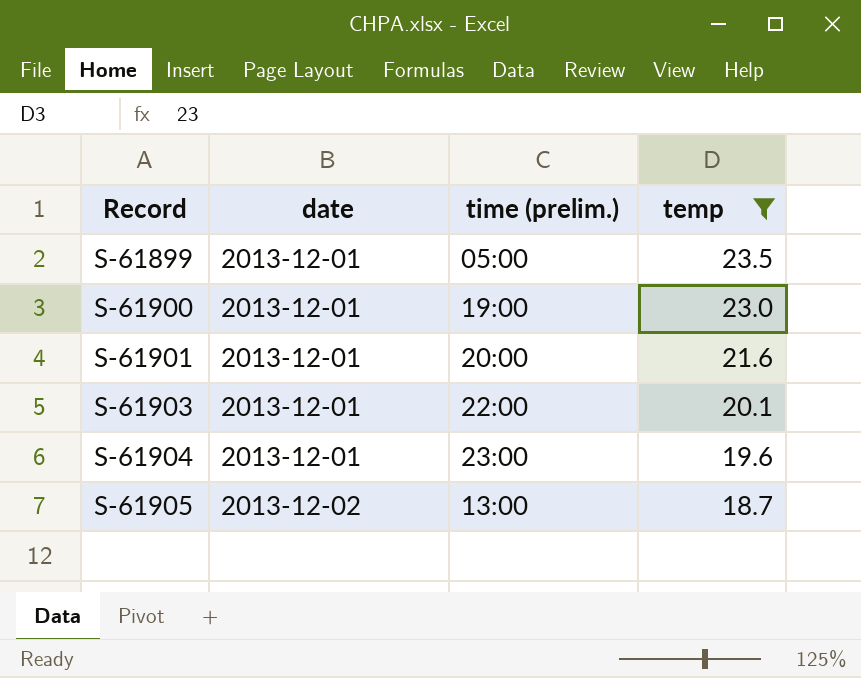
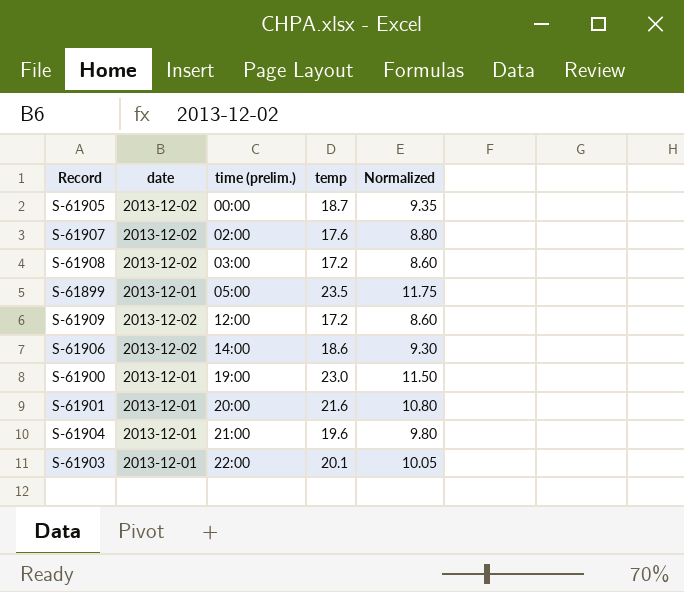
filter: temp >= 18.7 -> none
row order: Record ascending -> time (prelim.) ascending
column Normalized | formula: none -> [temp] * 0.5
S-61905 | time (prelim.): 13:00 -> 00:00
S-61904 | time (prelim.): 23:00 -> 21:00

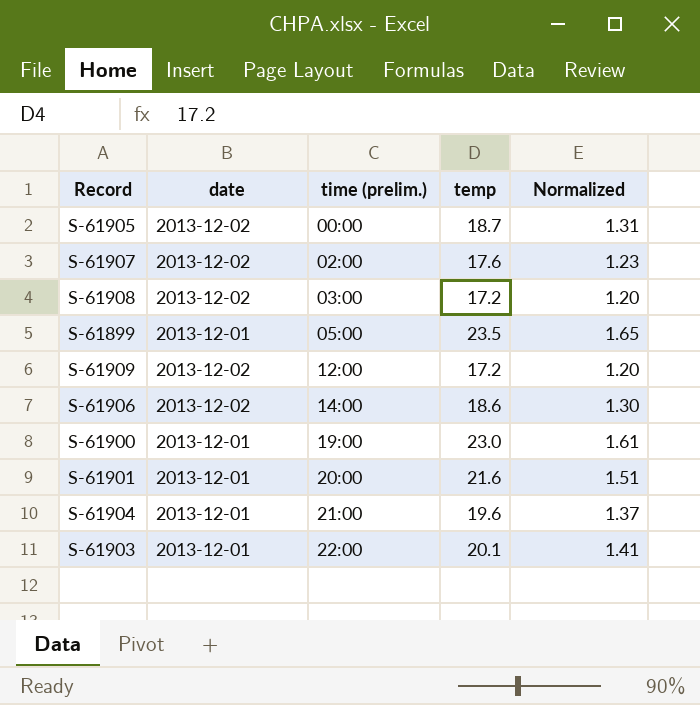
column Normalized | formula: [temp] * 0.5 -> [temp] * 0.07

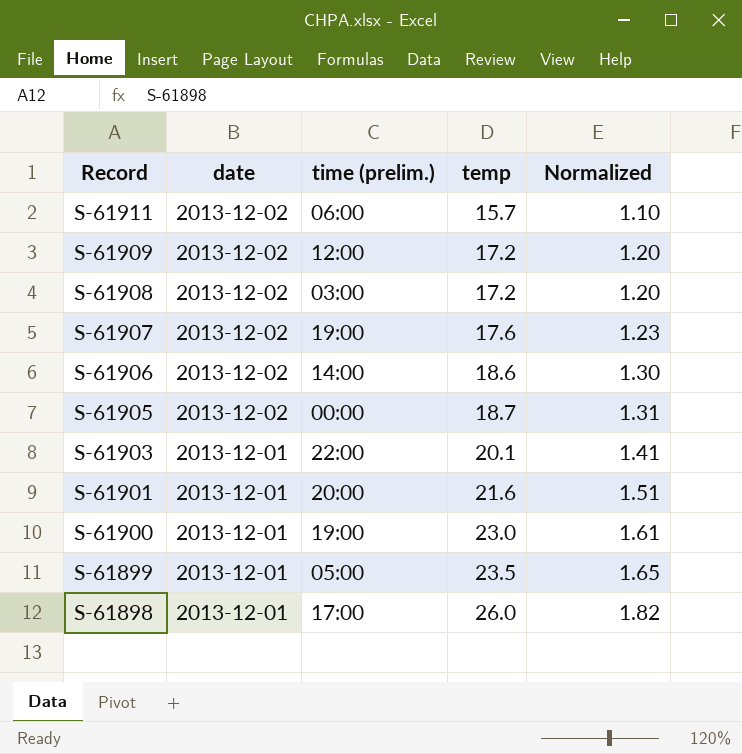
row order: time (prelim.) ascending -> Record descending
row S-61904: 2013-12-01 | 21:00 | 19.6 | 1.37 -> none
row S-61911: none -> 2013-12-02 | 06:00 | 15.7 | 1.10
S-61907 | time (prelim.): 02:00 -> 19:00
row S-61898: none -> 2013-12-01 | 17:00 | 26.0 | 1.82

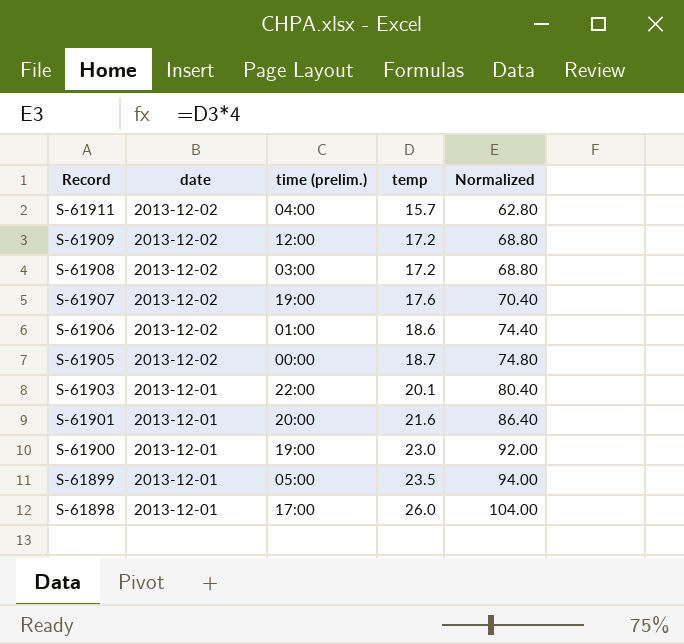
column Normalized | formula: [temp] * 0.07 -> [temp] * 4
S-61911 | time (prelim.): 06:00 -> 04:00
S-61906 | time (prelim.): 14:00 -> 01:00

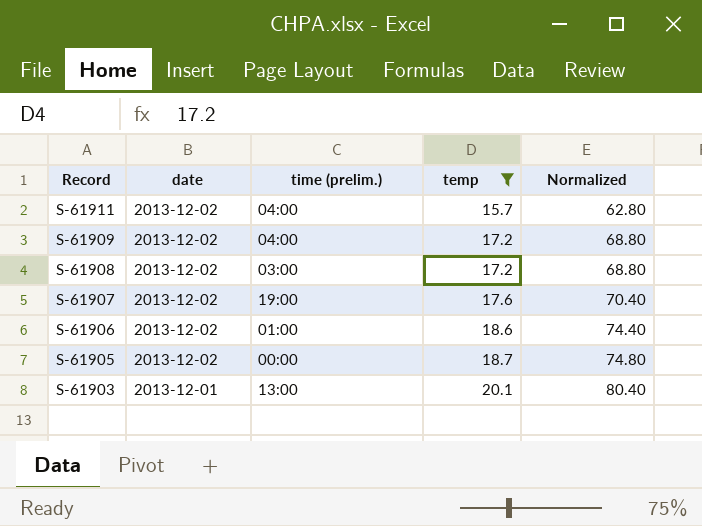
filter: none -> temp <= 20.1
S-61909 | time (prelim.): 12:00 -> 04:00
S-61903 | time (prelim.): 22:00 -> 13:00

